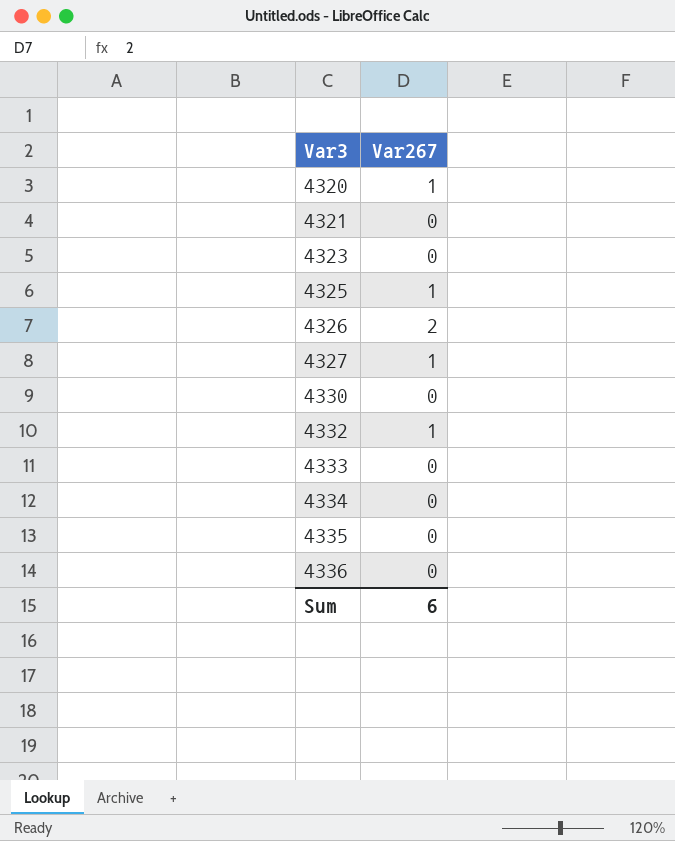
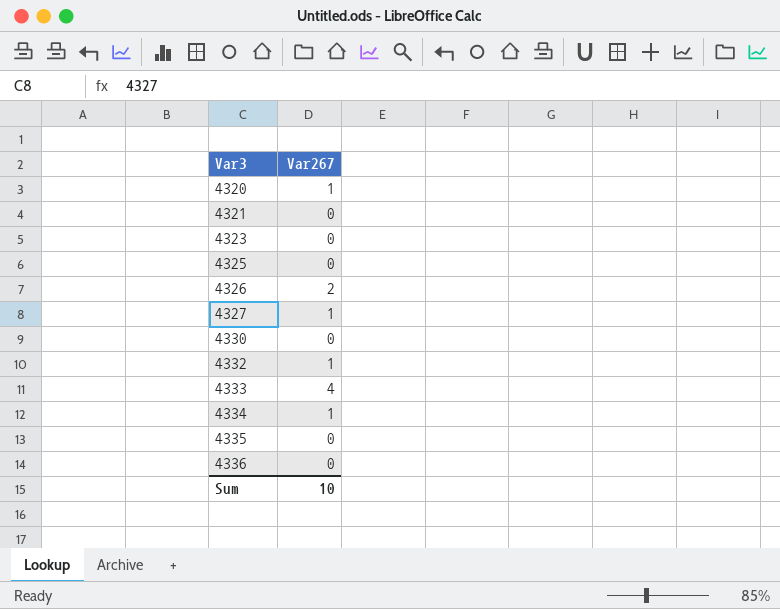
4325 | Var267: 1 -> 0
4333 | Var267: 0 -> 4
4334 | Var267: 0 -> 1
Sum | Var267: 6 -> 10

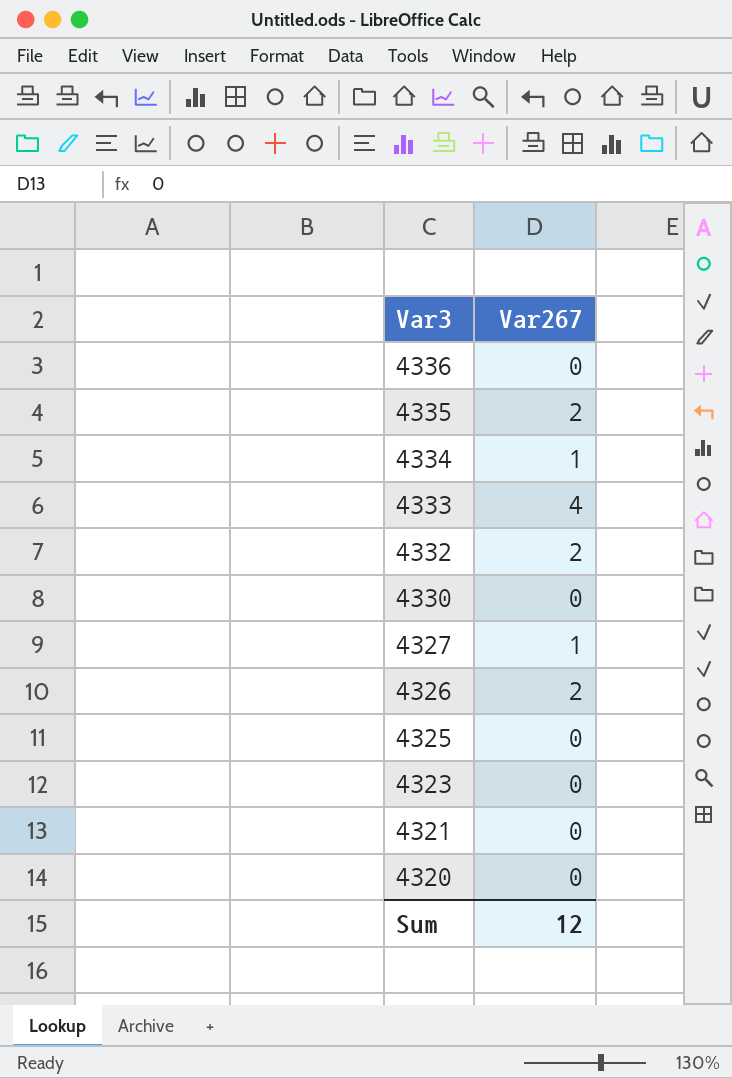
row order: Var3 ascending -> Var3 descending
4335 | Var267: 0 -> 2
4332 | Var267: 1 -> 2
4320 | Var267: 1 -> 0
Sum | Var267: 10 -> 12

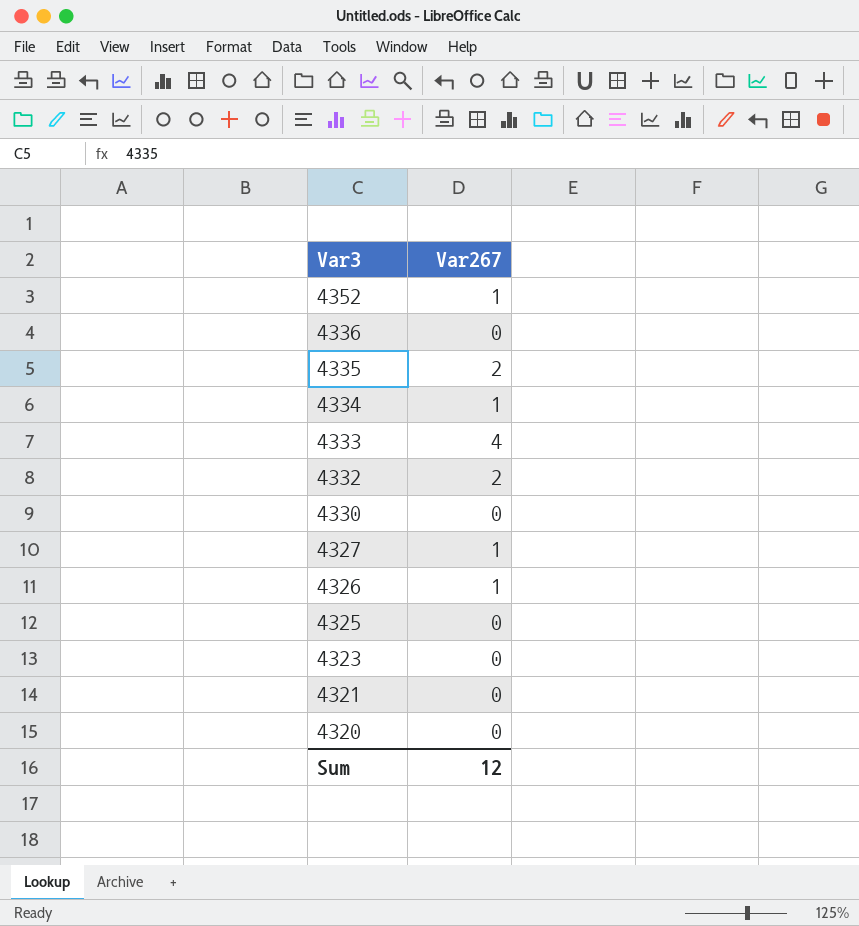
row 4352: none -> 1
4326 | Var267: 2 -> 1

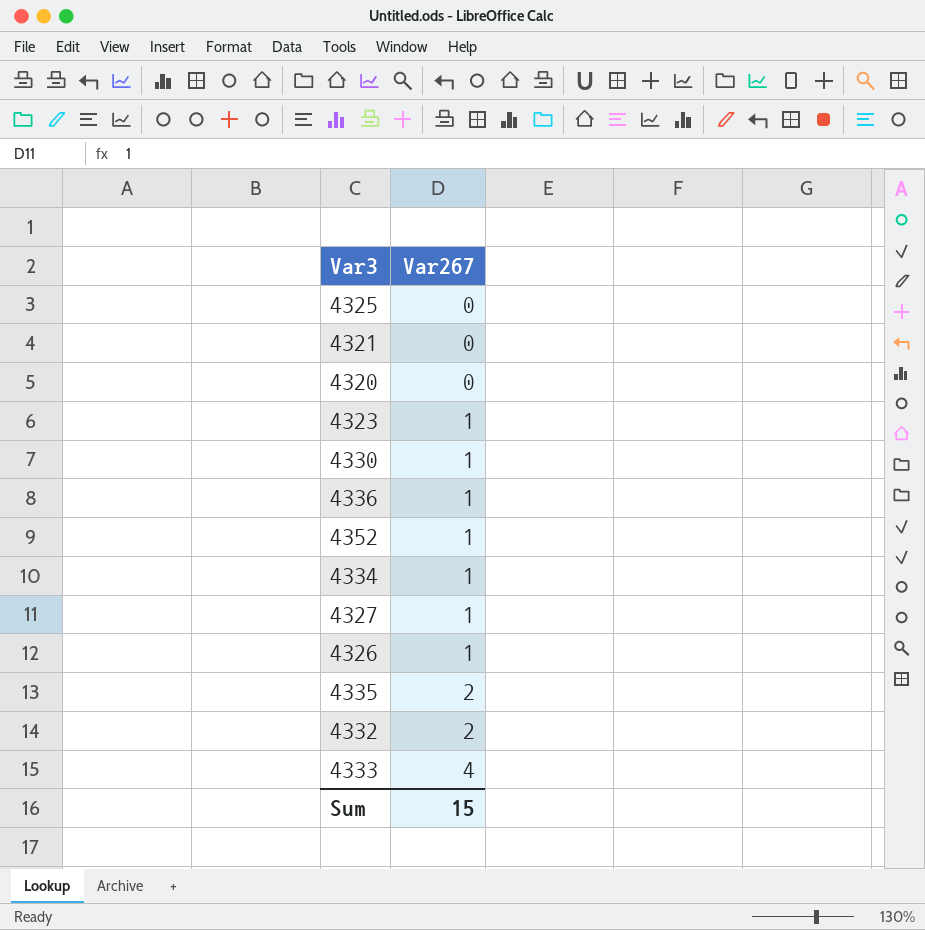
row order: Var3 descending -> Var267 ascending
4323 | Var267: 0 -> 1
4330 | Var267: 0 -> 1
4336 | Var267: 0 -> 1
Sum | Var267: 12 -> 15

